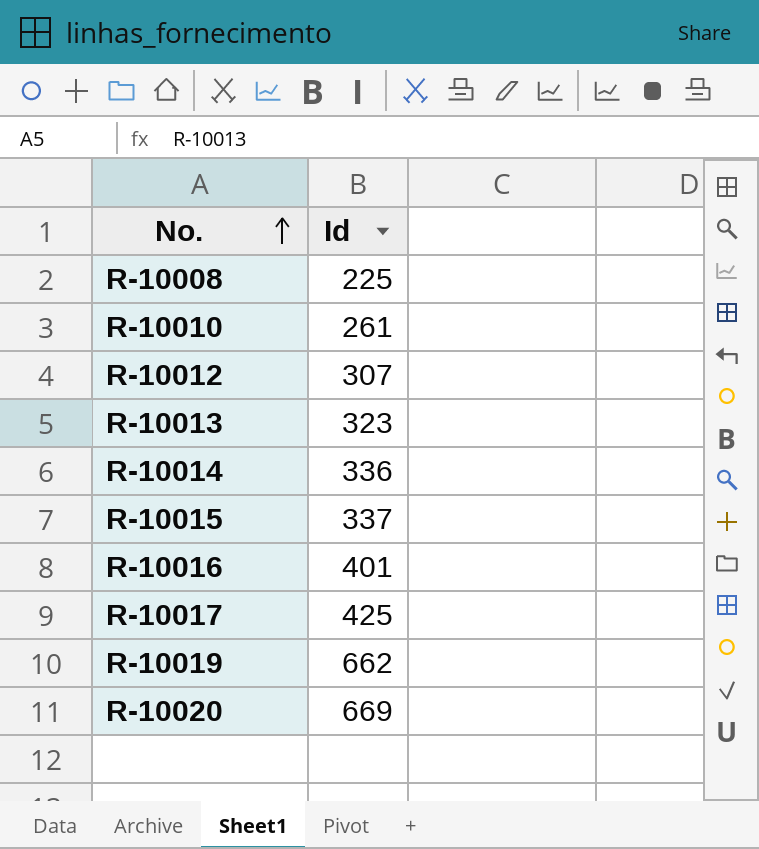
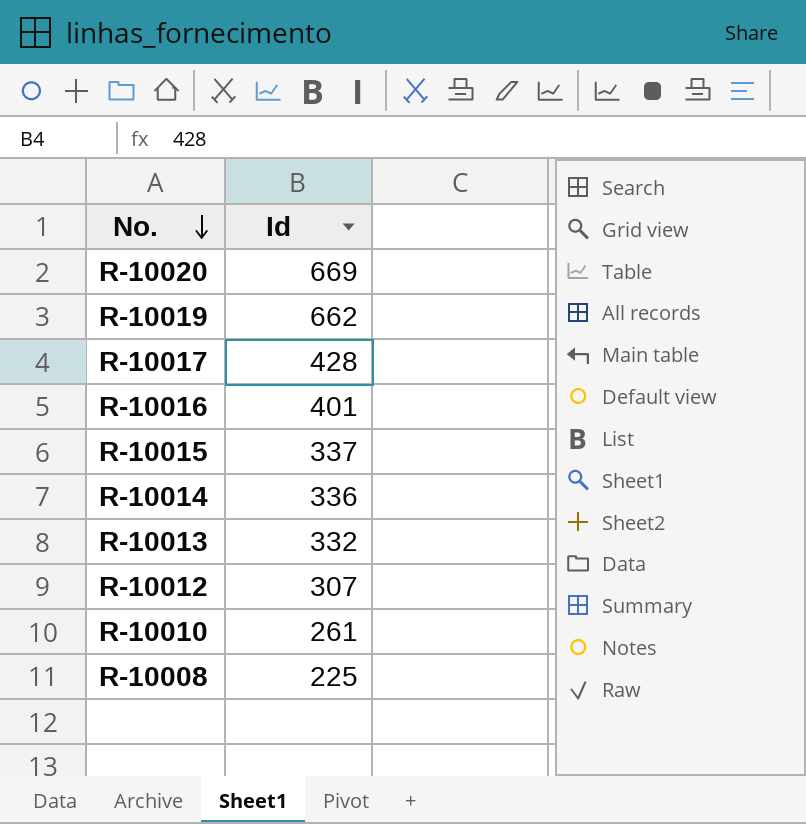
row order: No. ascending -> No. descending
R-10017 | Id: 425 -> 428
R-10013 | Id: 323 -> 332

